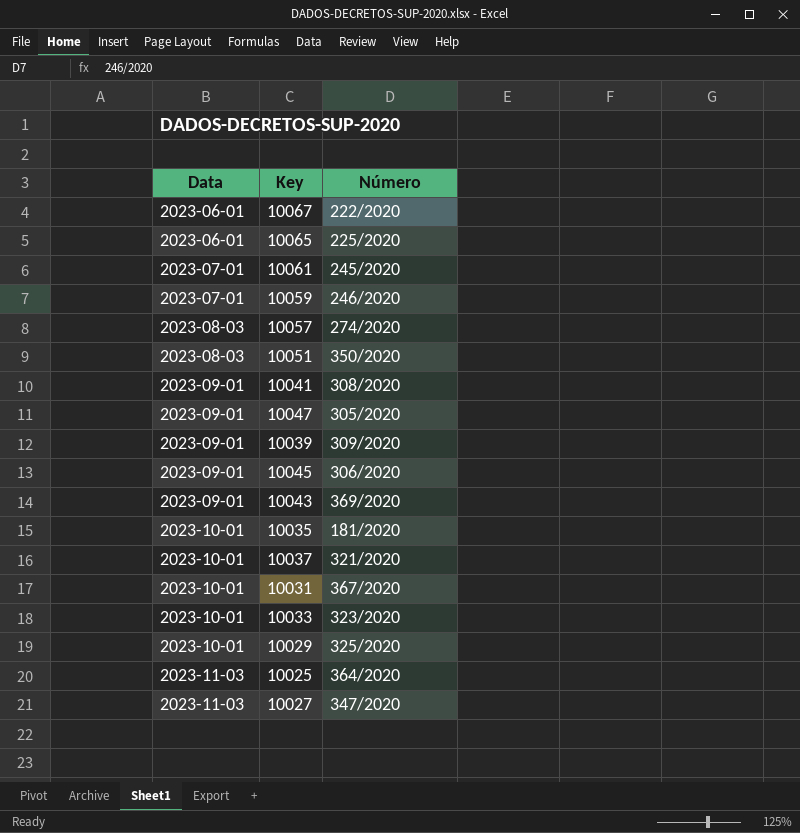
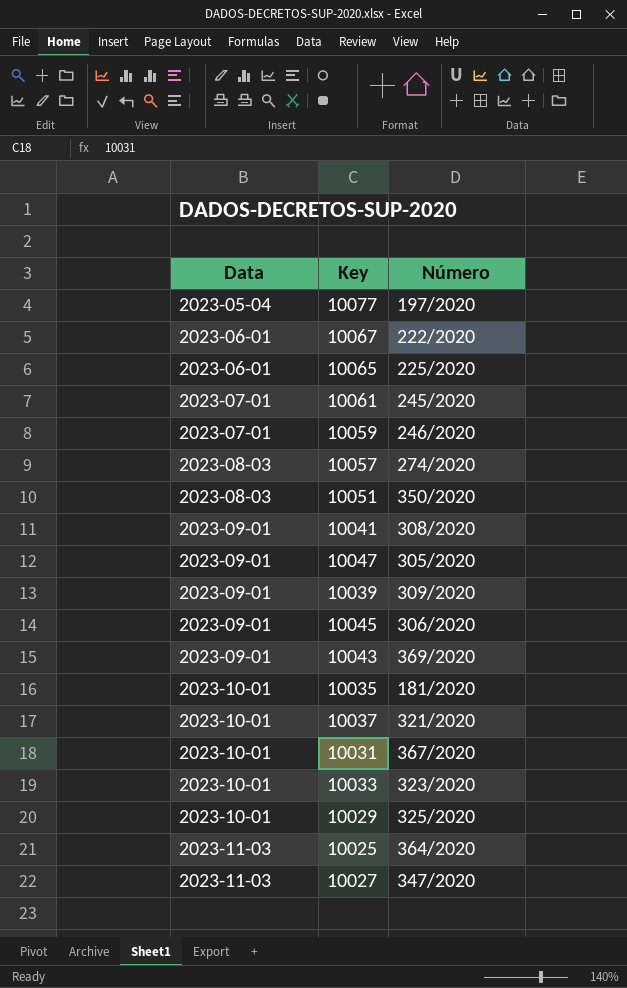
row 10077: none -> 2023-05-04 | 197/2020

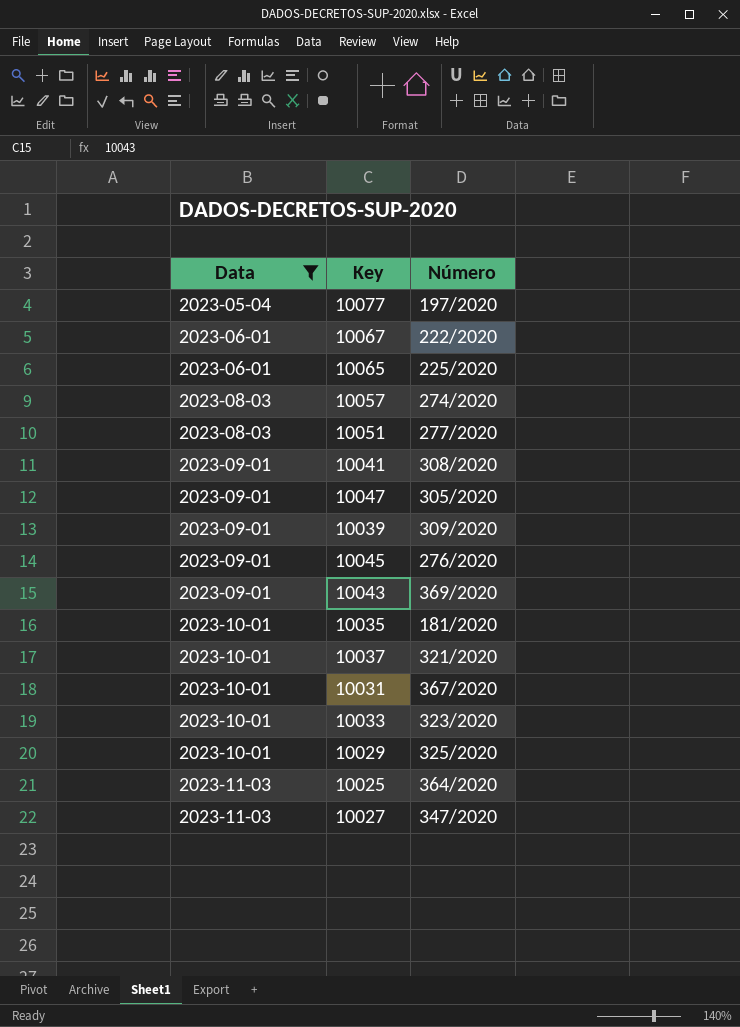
filter: none -> Data != 2023-07-01
10051 | Número: 350/2020 -> 277/2020
10045 | Número: 306/2020 -> 276/2020

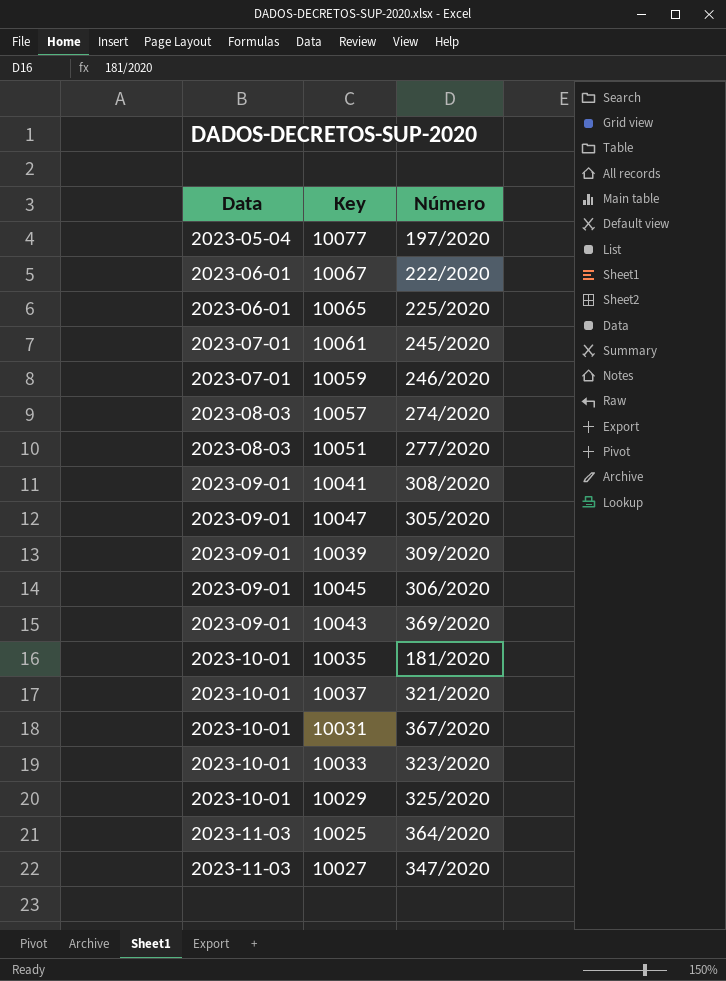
filter: Data != 2023-07-01 -> none
10045 | Número: 276/2020 -> 306/2020

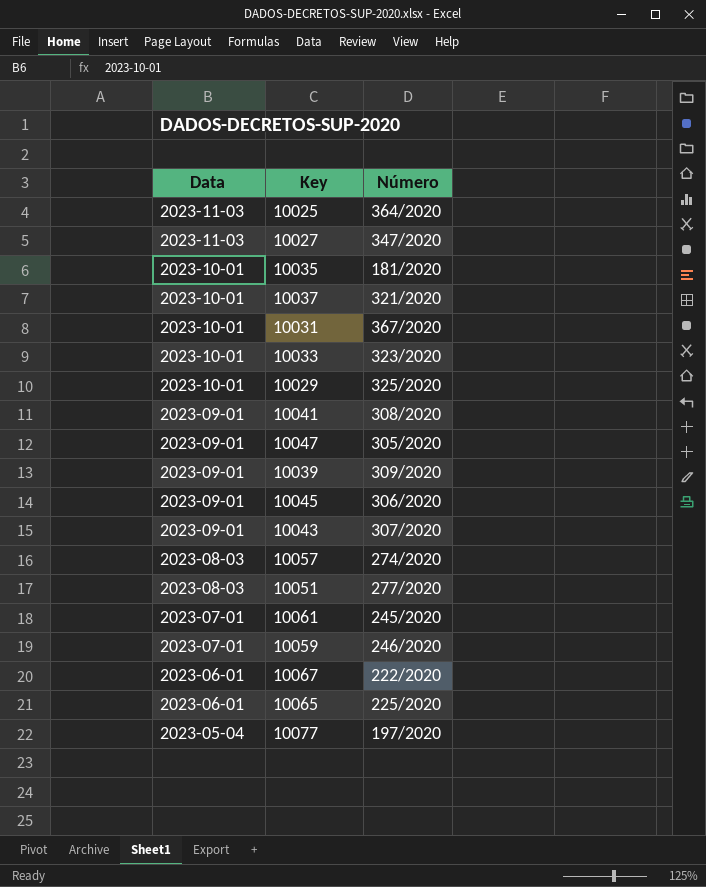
row order: Data ascending -> Data descending
10043 | Número: 369/2020 -> 307/2020

